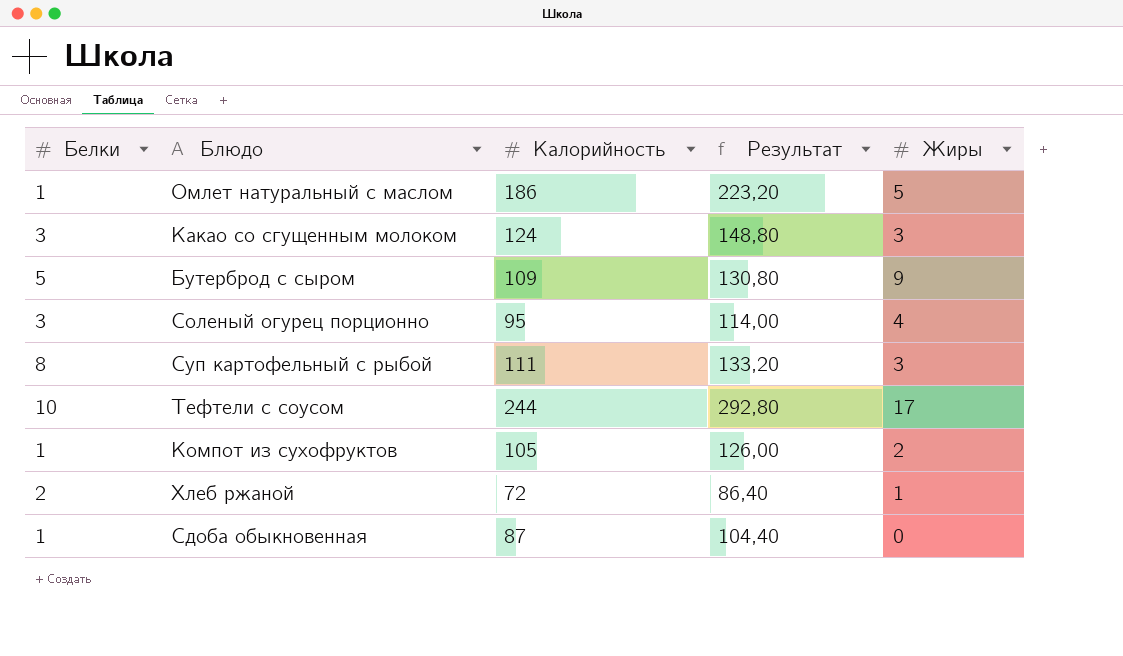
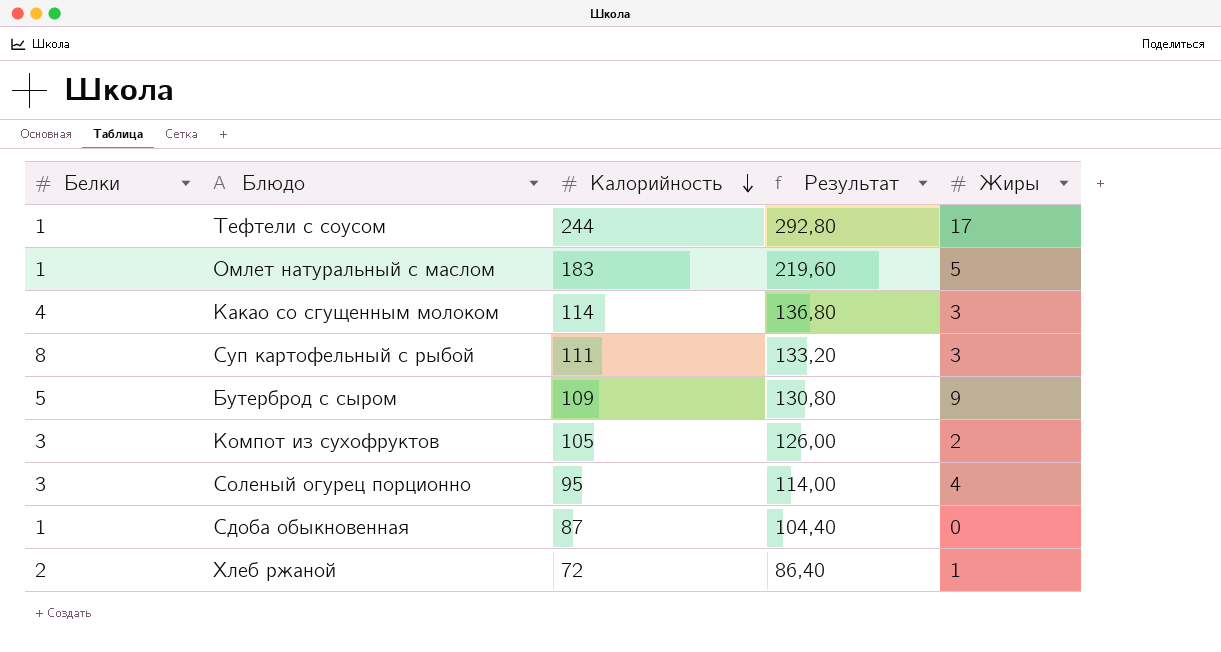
row order: none -> Калорийность descending
Тефтели с соусом | Белки: 10 -> 1
Омлет натуральный с маслом | Калорийность: 186 -> 183
Омлет натуральный с маслом | Результат: 223,20 -> 219,60
Какао со сгущенным молоком | Белки: 3 -> 4
Какао со сгущенным молоком | Калорийность: 124 -> 114
Какао со сгущенным молоком | Результат: 148,80 -> 136,80
Компот из сухофруктов | Белки: 1 -> 3

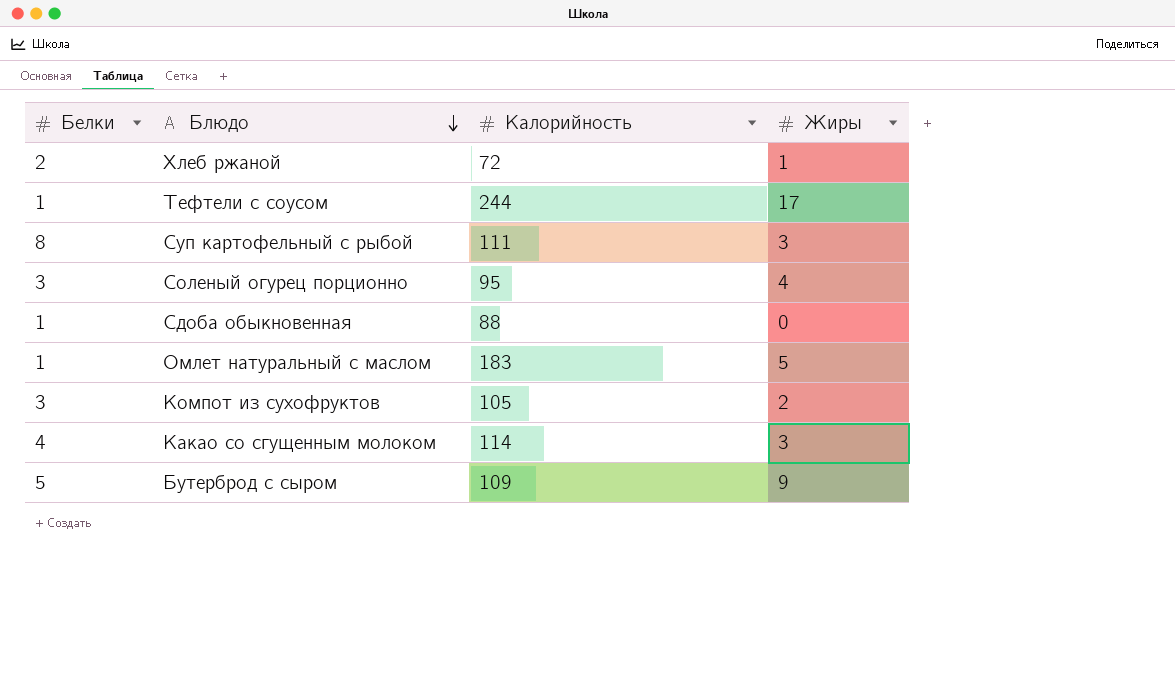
row order: Калорийность descending -> Блюдо descending
column Результат | formula: [Калорийность] * 1,2 -> none
Сдоба обыкновенная | Калорийность: 87 -> 88

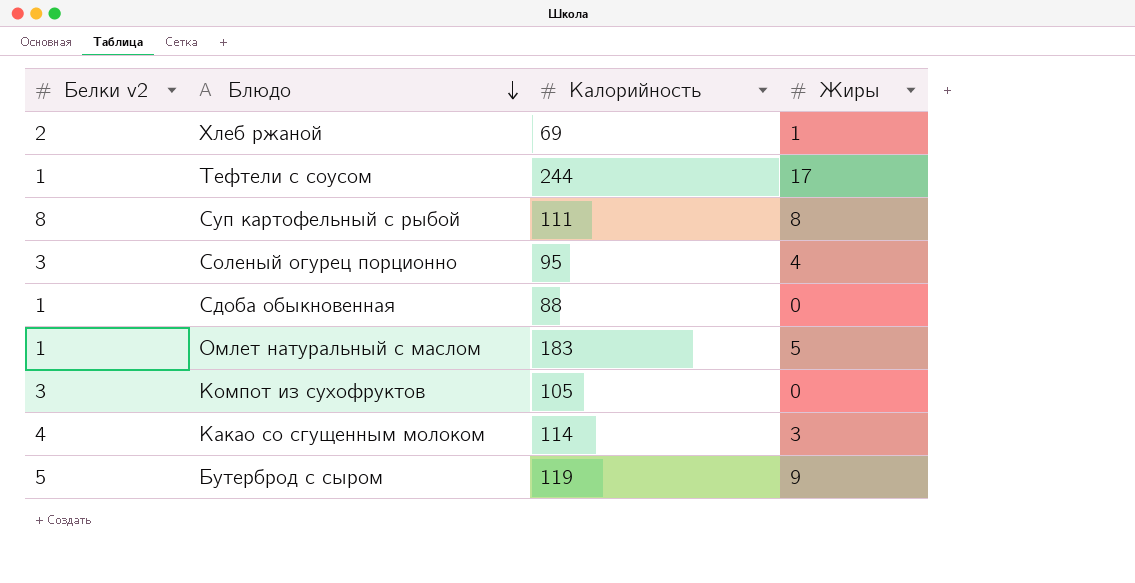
column name: Белки -> Белки v2
Хлеб ржаной | Калорийность: 72 -> 69
Суп картофельный с рыбой | Жиры: 3 -> 8
Компот из сухофруктов | Жиры: 2 -> 0
Бутерброд с сыром | Калорийность: 109 -> 119

